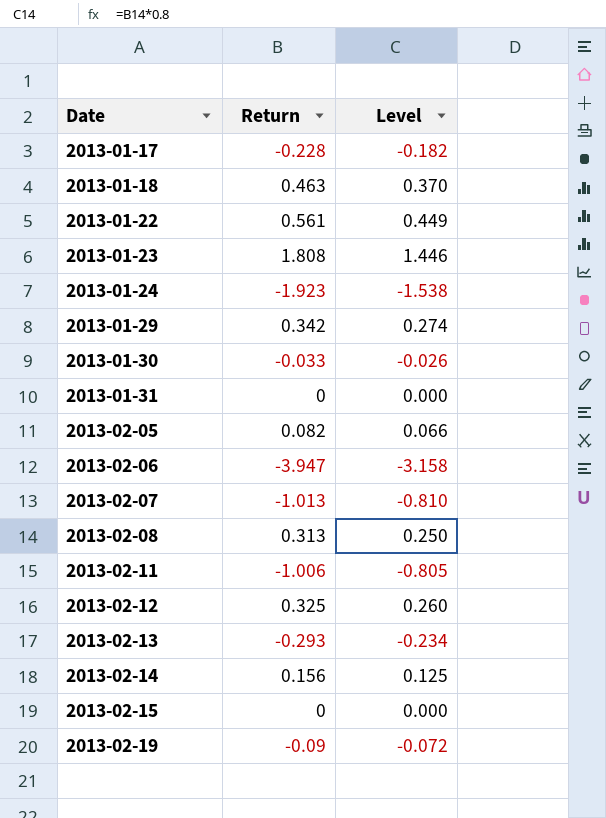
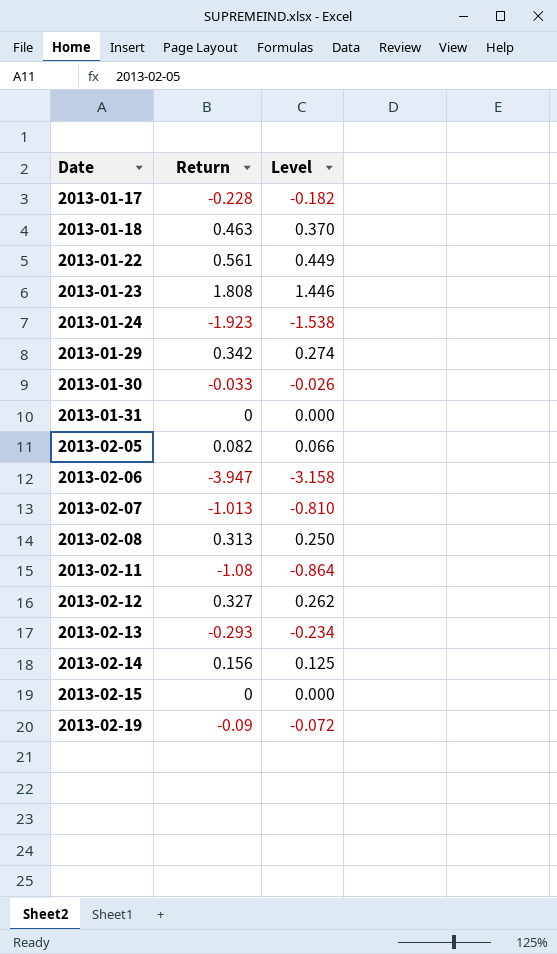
2013-02-11 | Return: -1.006 -> -1.08
2013-02-11 | Level: -0.805 -> -0.864
2013-02-12 | Return: 0.325 -> 0.327
2013-02-12 | Level: 0.260 -> 0.262

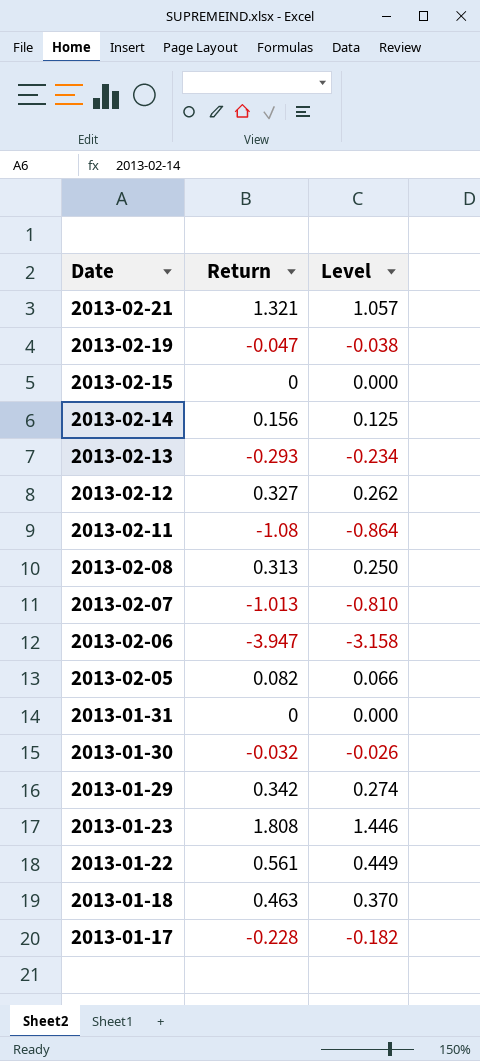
row order: Date ascending -> Date descending
row 2013-01-24: -1.923 | -1.538 -> none
row 2013-02-21: none -> 1.321 | 1.057
2013-02-19 | Return: -0.09 -> -0.047
2013-02-19 | Level: -0.072 -> -0.038
2013-01-30 | Return: -0.033 -> -0.032

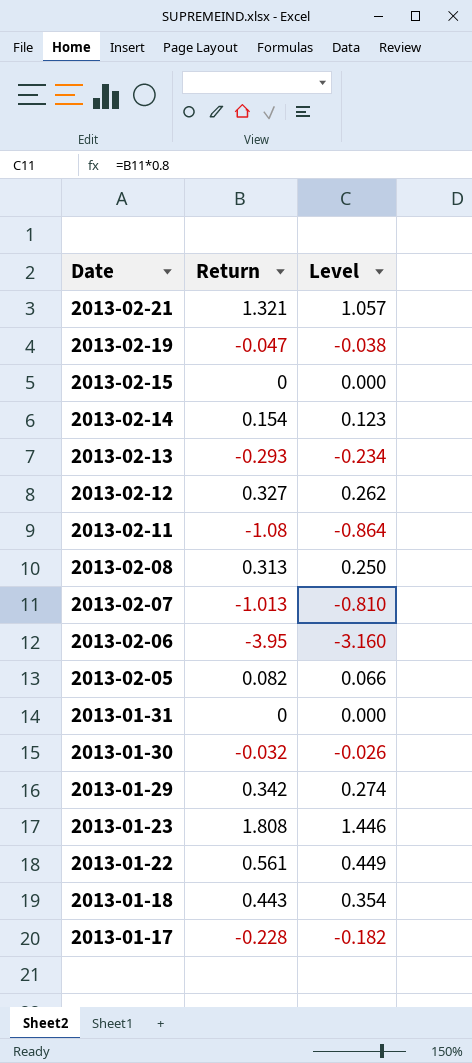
2013-02-14 | Return: 0.156 -> 0.154
2013-02-14 | Level: 0.125 -> 0.123
2013-02-06 | Return: -3.947 -> -3.95
2013-02-06 | Level: -3.158 -> -3.160
2013-01-18 | Return: 0.463 -> 0.443
2013-01-18 | Level: 0.370 -> 0.354

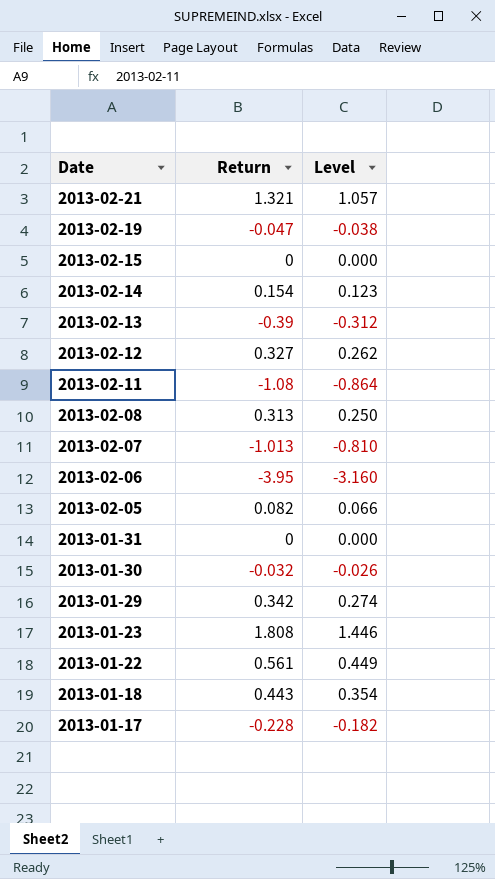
2013-02-13 | Return: -0.293 -> -0.39
2013-02-13 | Level: -0.234 -> -0.312

